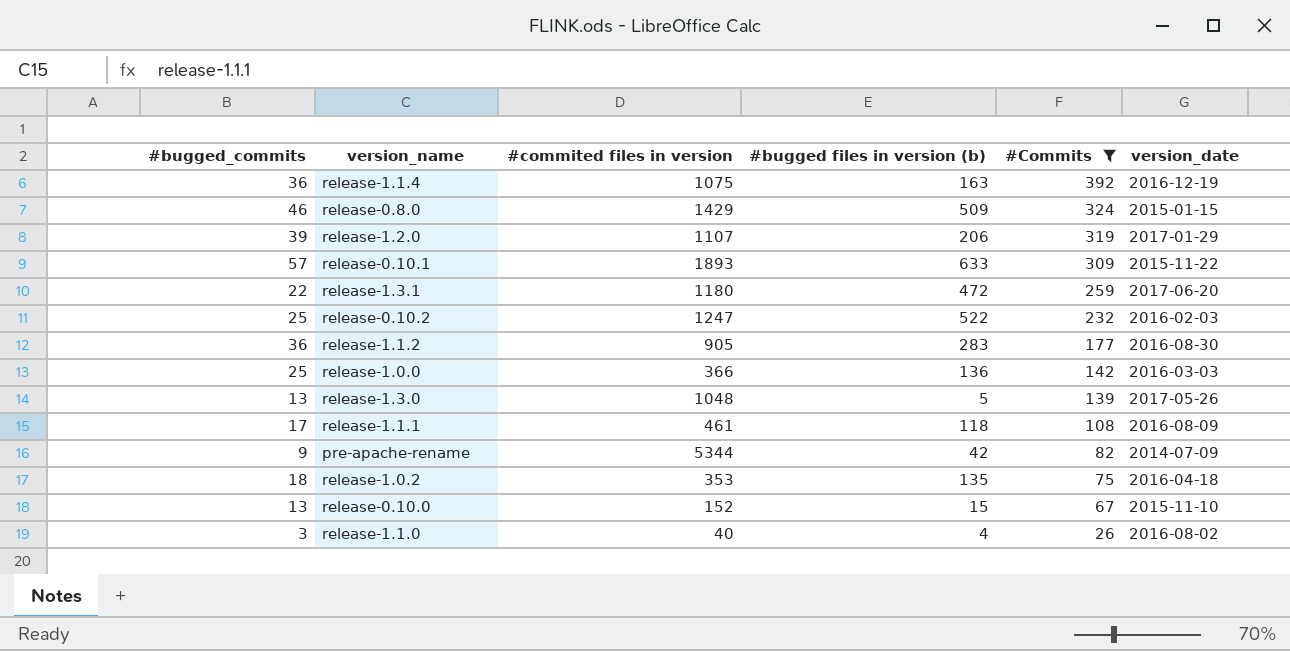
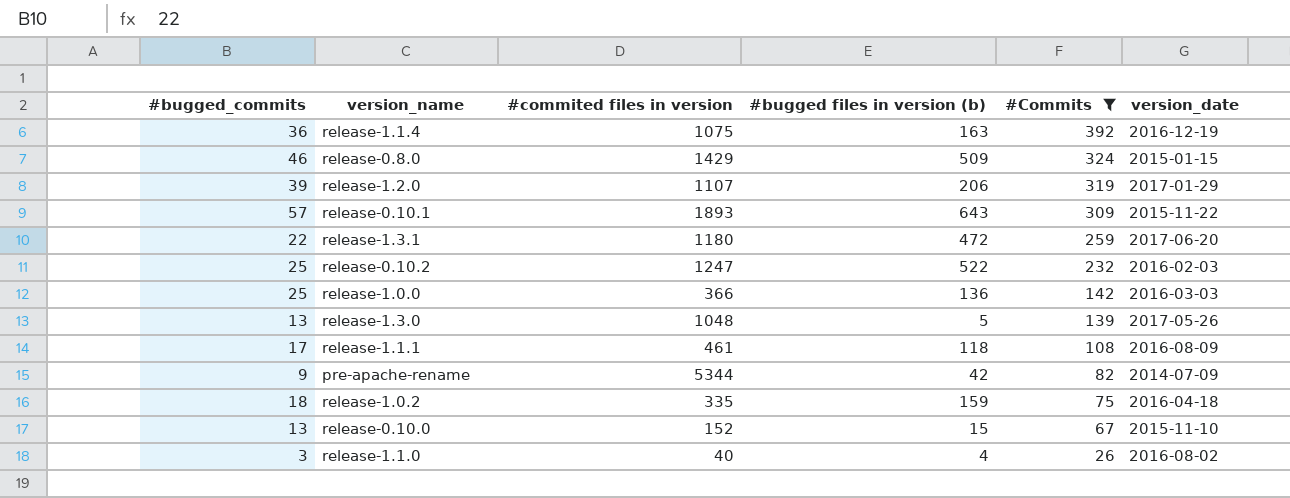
row release-1.1.2: 36 | 905 | 283 | 177 | 2016-08-30 -> none
release-0.10.1 | #bugged files in version (b): 633 -> 643
release-1.0.2 | #commited files in version: 353 -> 335
release-1.0.2 | #bugged files in version (b): 135 -> 159

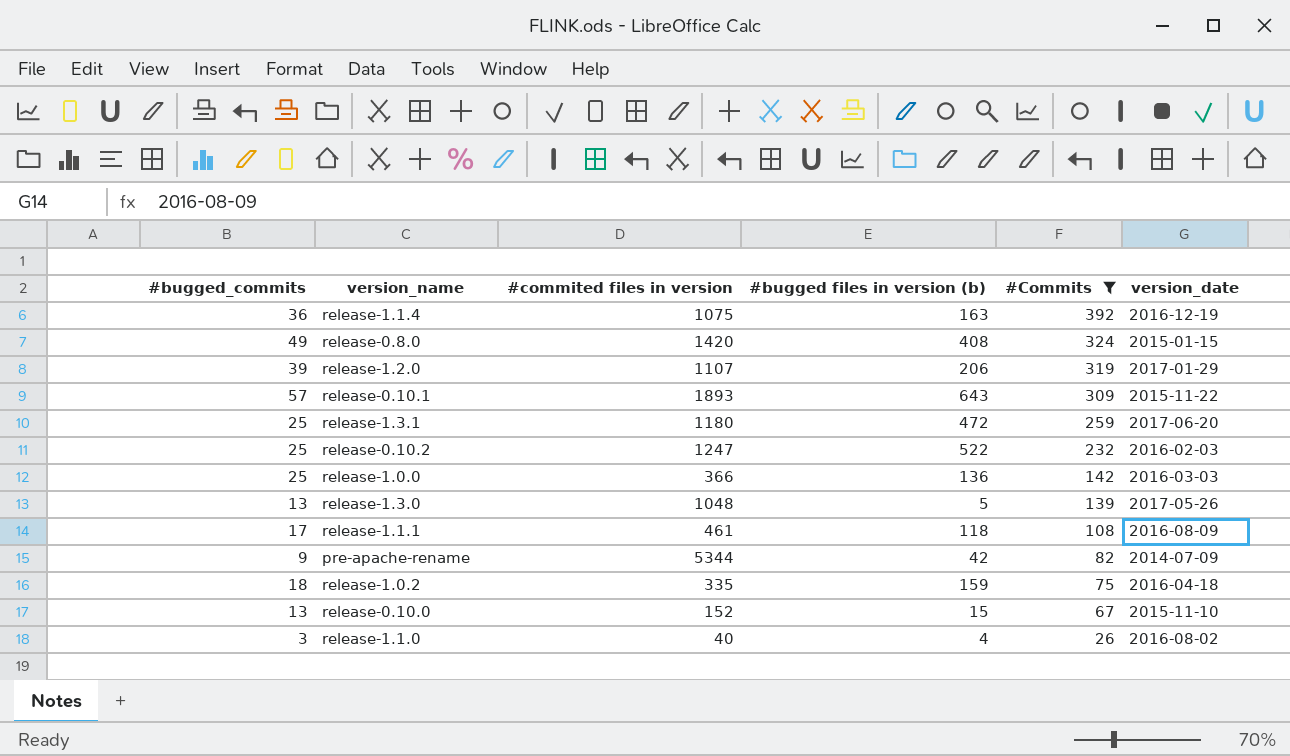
release-0.8.0 | #bugged_commits: 46 -> 49
release-0.8.0 | #commited files in version: 1429 -> 1420
release-0.8.0 | #bugged files in version (b): 509 -> 408
release-1.3.1 | #bugged_commits: 22 -> 25

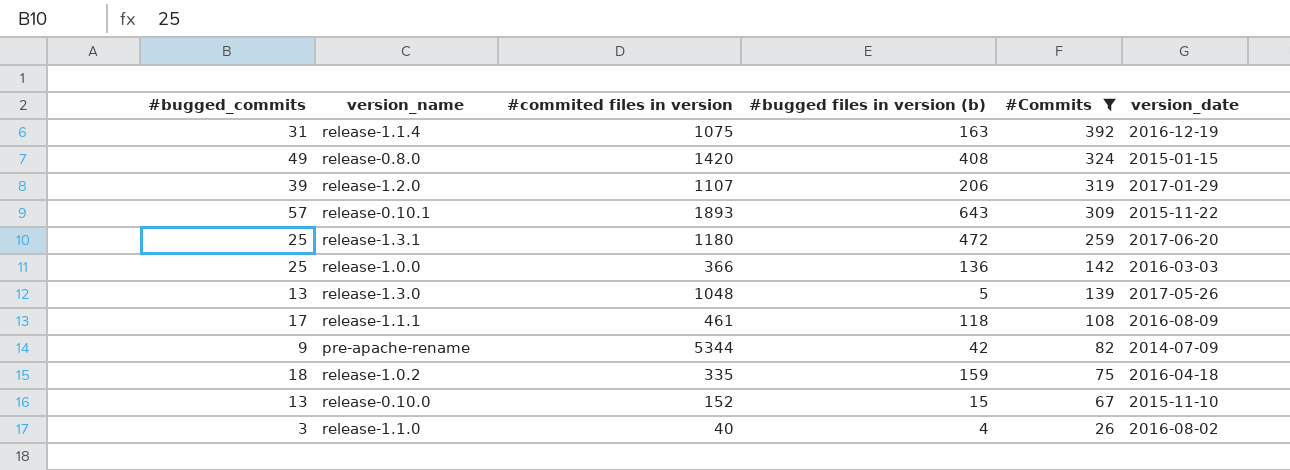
row release-0.10.2: 25 | 1247 | 522 | 232 | 2016-02-03 -> none
release-1.1.4 | #bugged_commits: 36 -> 31

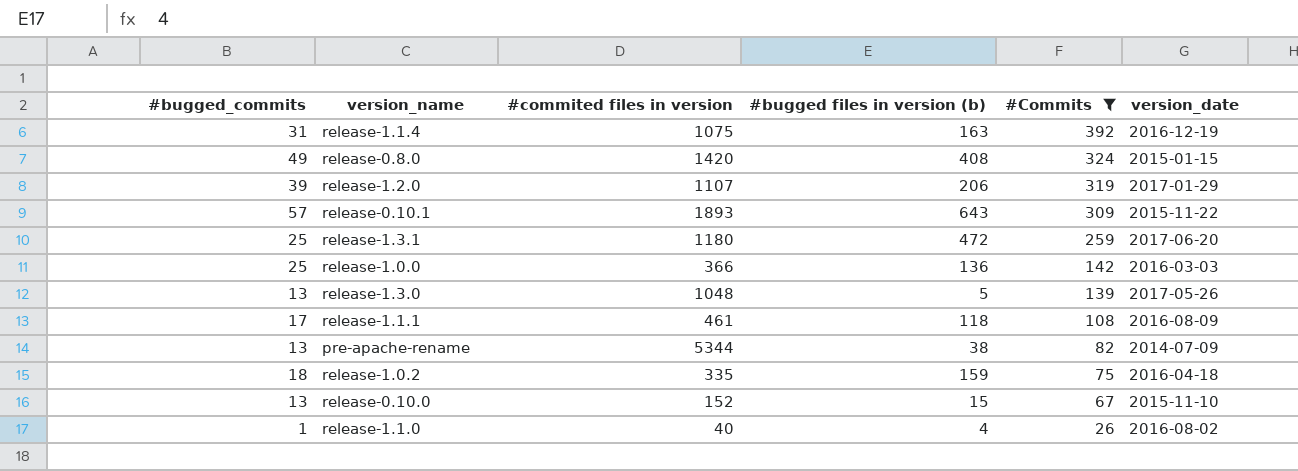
pre-apache-rename | #bugged_commits: 9 -> 13
pre-apache-rename | #bugged files in version (b): 42 -> 38
release-1.1.0 | #bugged_commits: 3 -> 1

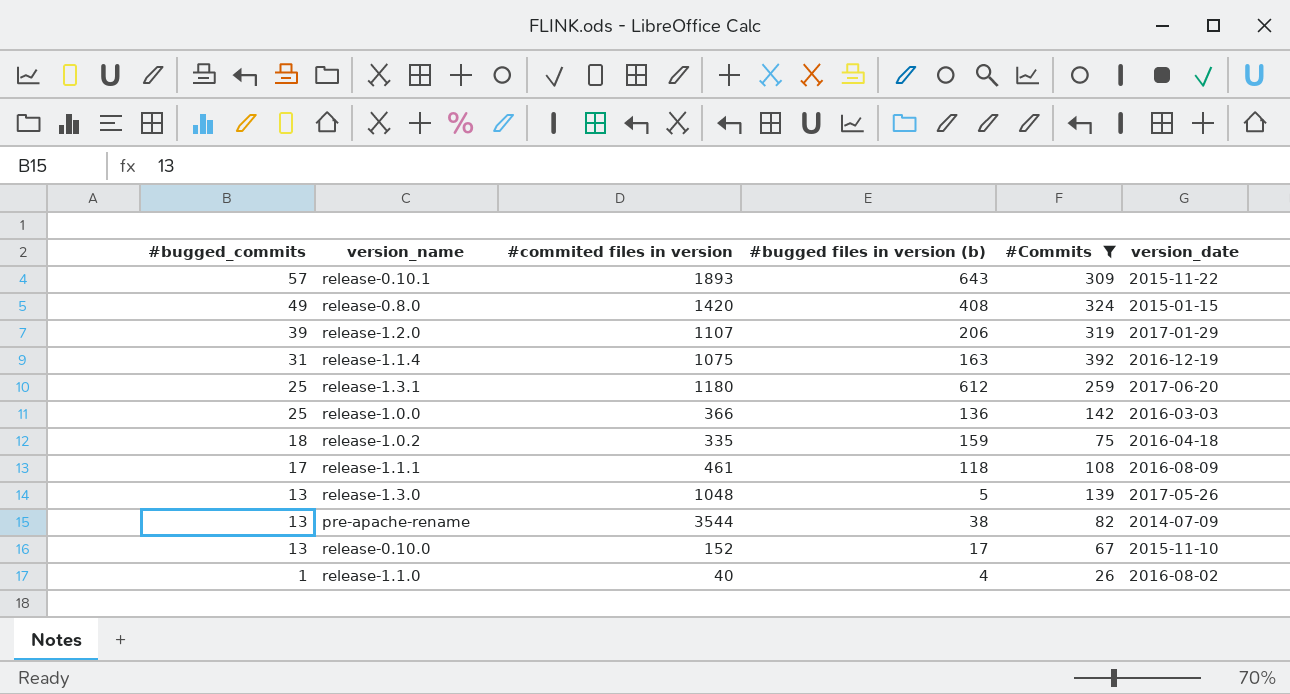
row order: #Commits descending -> #bugged_commits descending
release-1.3.1 | #bugged files in version (b): 472 -> 612
pre-apache-rename | #commited files in version: 5344 -> 3544
release-0.10.0 | #bugged files in version (b): 15 -> 17

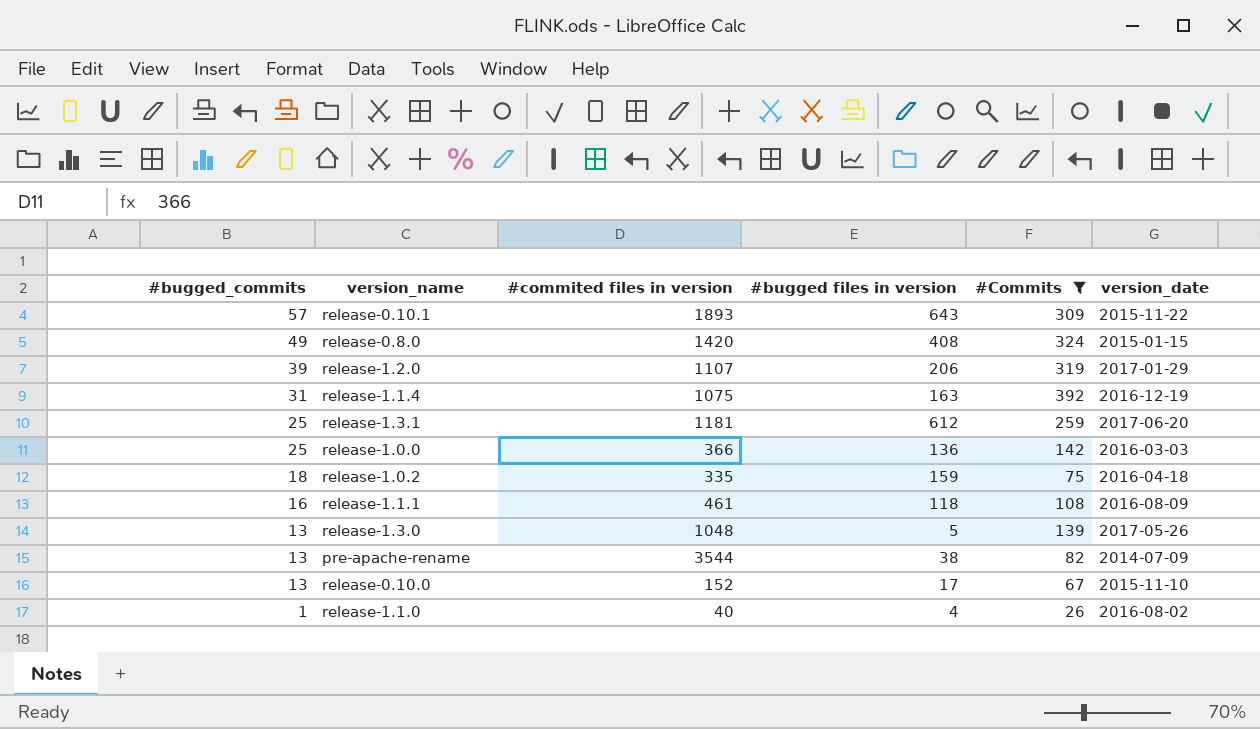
column name: #bugged files in version (b) -> #bugged files in version
release-1.3.1 | #commited files in version: 1180 -> 1181
release-1.1.1 | #bugged_commits: 17 -> 16

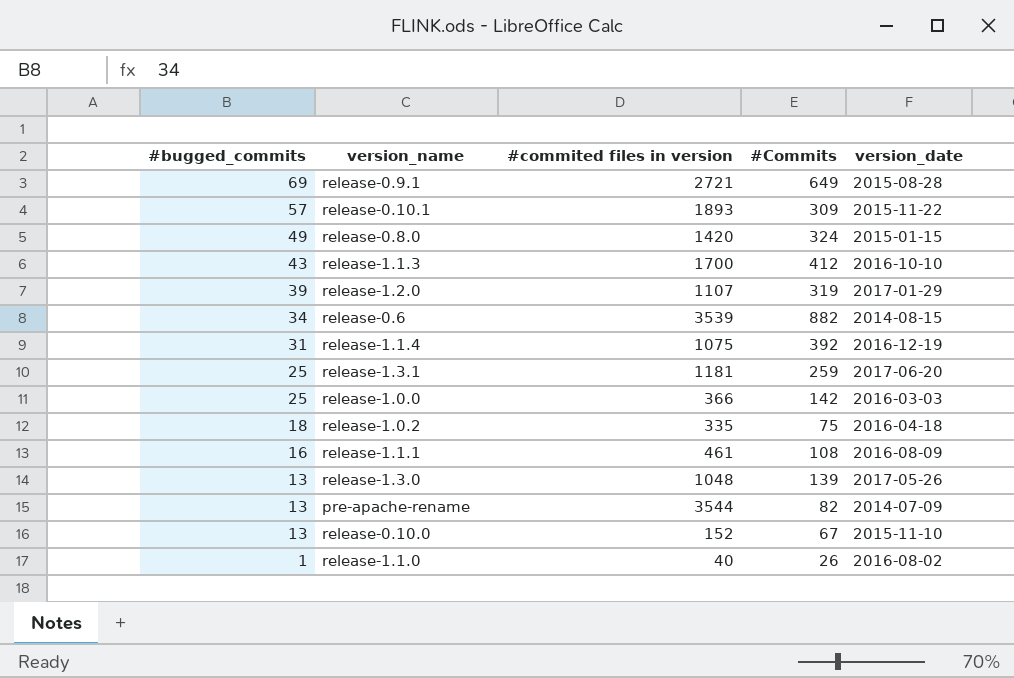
filter: #Commits <= 392 -> none
column #bugged files in version | position: 4 -> none

